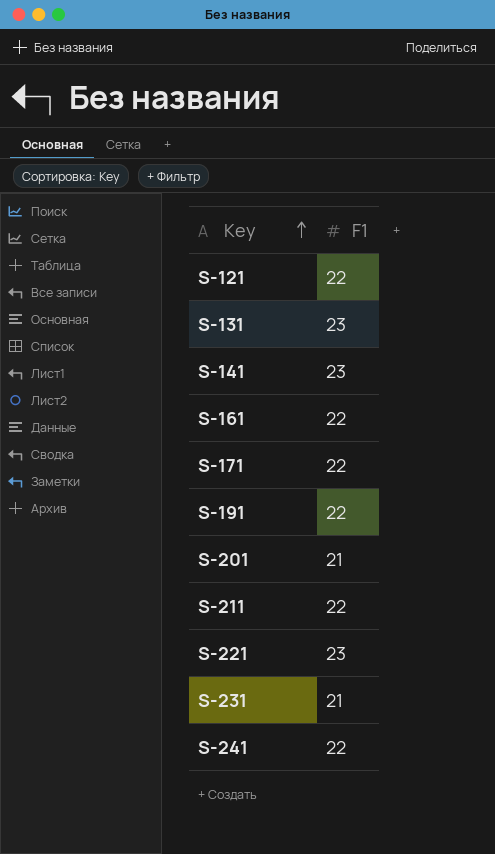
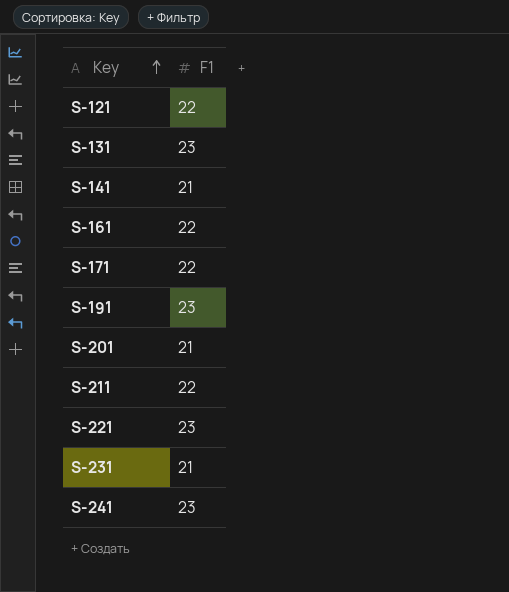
S-141 | F1: 23 -> 21
S-191 | F1: 22 -> 23
S-241 | F1: 22 -> 23

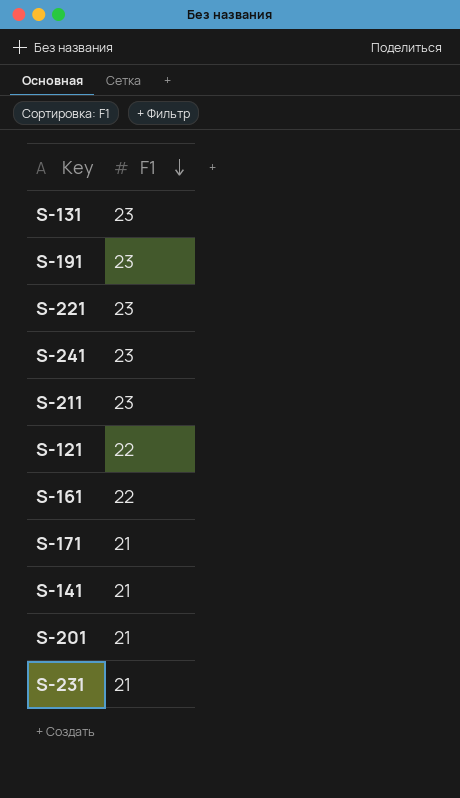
row order: Key ascending -> F1 descending
S-211 | F1: 22 -> 23
S-171 | F1: 22 -> 21

